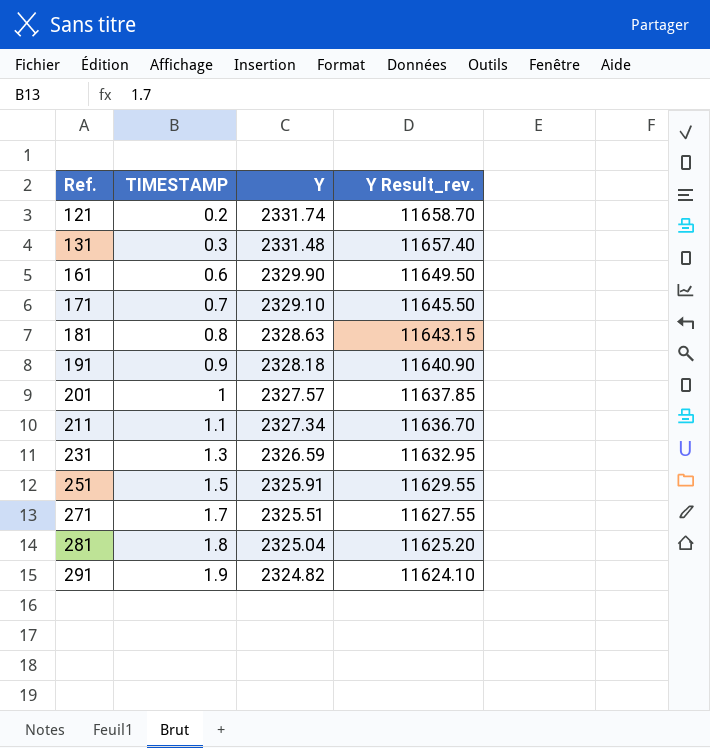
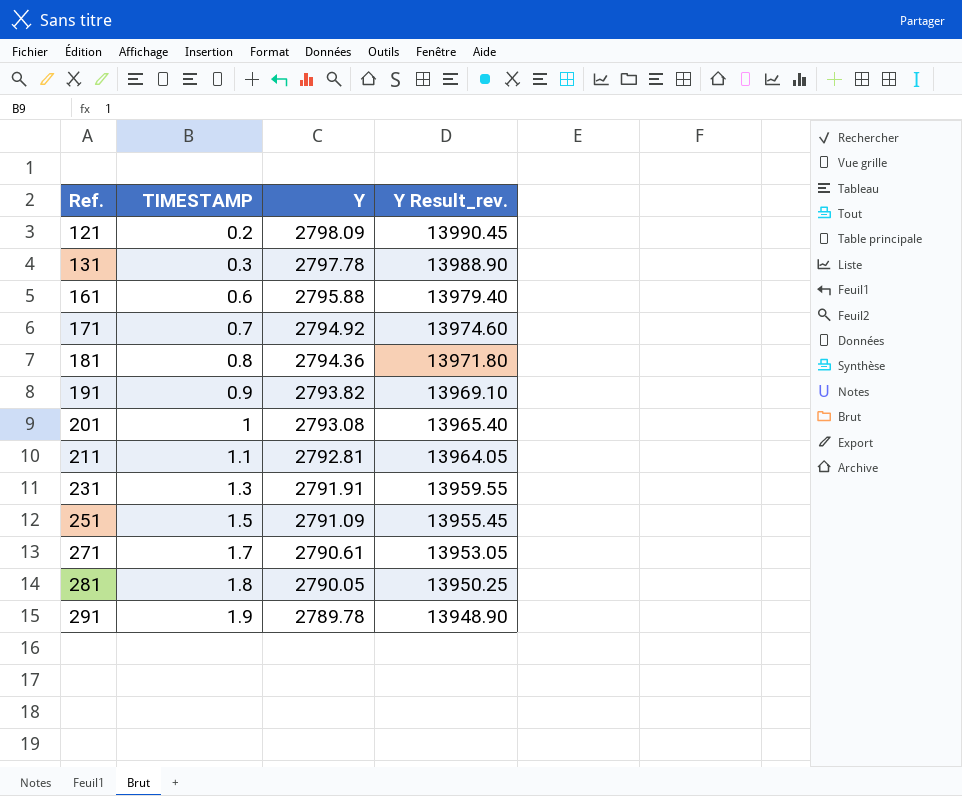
121 | Y: 2331.74 -> 2798.09
121 | Y Result_rev.: 11658.70 -> 13990.45
131 | Y: 2331.48 -> 2797.78
131 | Y Result_rev.: 11657.40 -> 13988.90
161 | Y: 2329.90 -> 2795.88
161 | Y Result_rev.: 11649.50 -> 13979.40
171 | Y: 2329.10 -> 2794.92
171 | Y Result_rev.: 11645.50 -> 13974.60
181 | Y: 2328.63 -> 2794.36
181 | Y Result_rev.: 11643.15 -> 13971.80
191 | Y: 2328.18 -> 2793.82
191 | Y Result_rev.: 11640.90 -> 13969.10
201 | Y: 2327.57 -> 2793.08
201 | Y Result_rev.: 11637.85 -> 13965.40
211 | Y: 2327.34 -> 2792.81
211 | Y Result_rev.: 11636.70 -> 13964.05
231 | Y: 2326.59 -> 2791.91
231 | Y Result_rev.: 11632.95 -> 13959.55
251 | Y: 2325.91 -> 2791.09
251 | Y Result_rev.: 11629.55 -> 13955.45
271 | Y: 2325.51 -> 2790.61
271 | Y Result_rev.: 11627.55 -> 13953.05
281 | Y: 2325.04 -> 2790.05
281 | Y Result_rev.: 11625.20 -> 13950.25
291 | Y: 2324.82 -> 2789.78
291 | Y Result_rev.: 11624.10 -> 13948.90

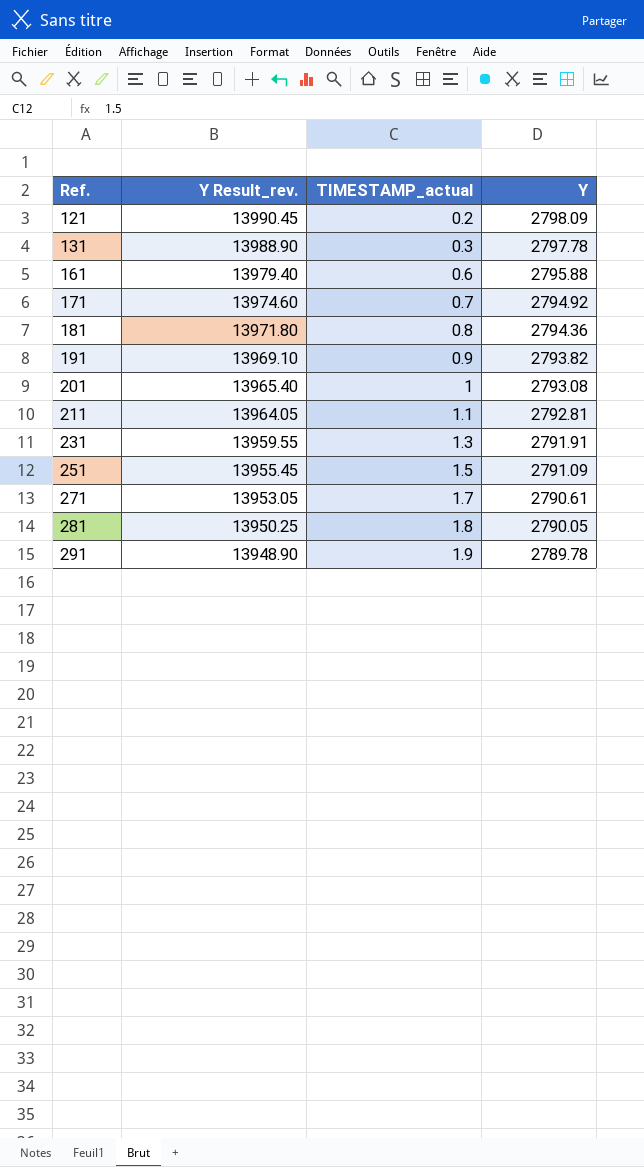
column Y Result_rev. | position: 4 -> 2
column name: TIMESTAMP -> TIMESTAMP_actual

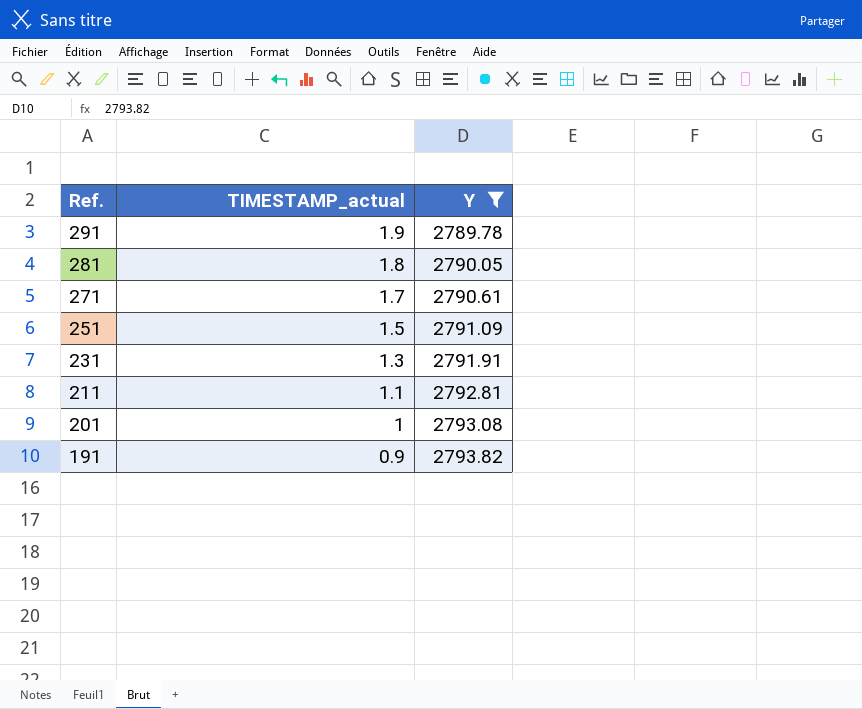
filter: none -> Y <= 2793.82
row order: Ref. ascending -> Ref. descending
column Y Result_rev. | formula: [Y] * 5 -> none

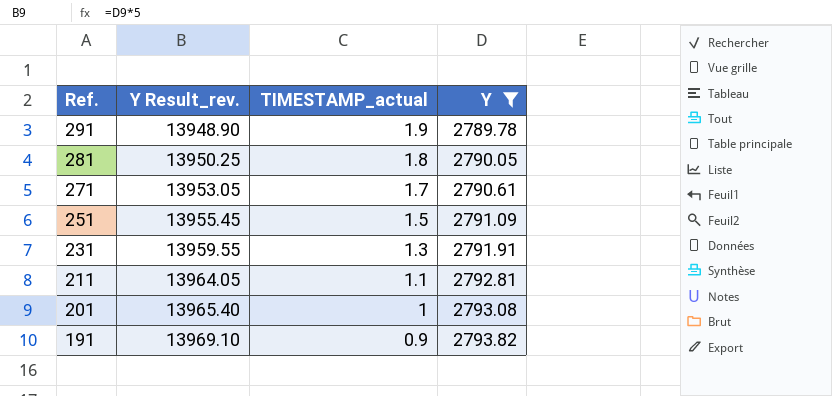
column Y Result_rev. | formula: none -> [Y] * 5

